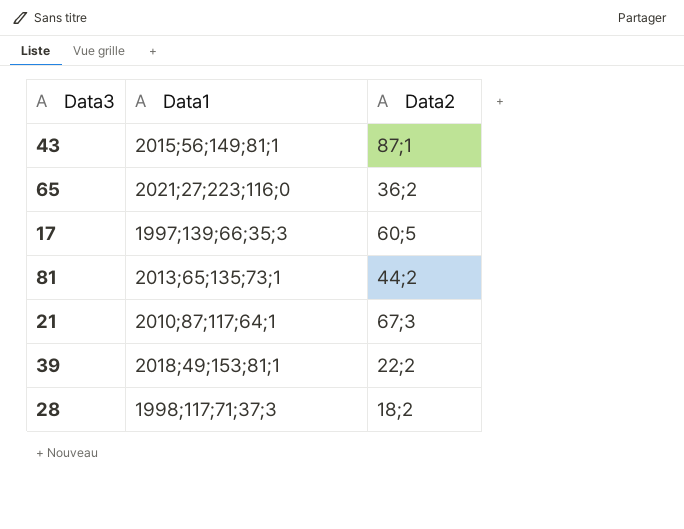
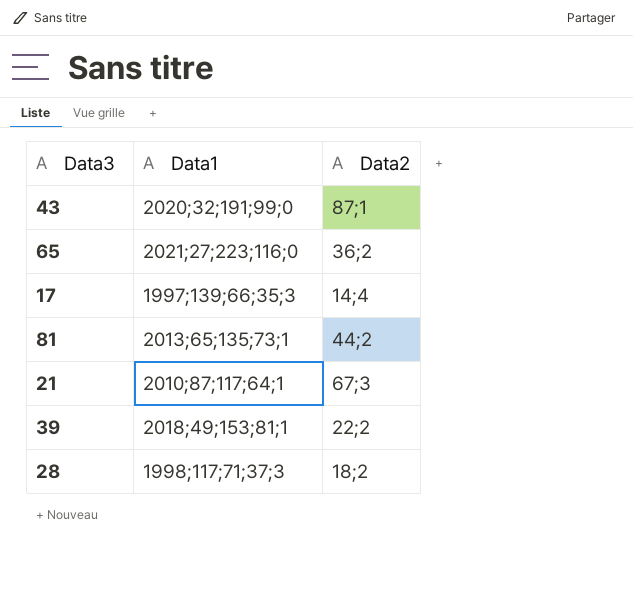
43 | Data1: 2015;56;149;81;1 -> 2020;32;191;99;0
17 | Data2: 60;5 -> 14;4

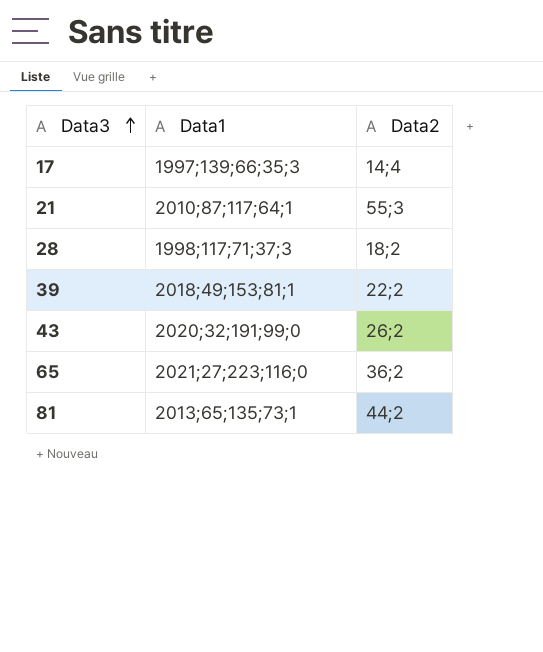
row order: none -> Data3 ascending
21 | Data2: 67;3 -> 55;3
43 | Data2: 87;1 -> 26;2

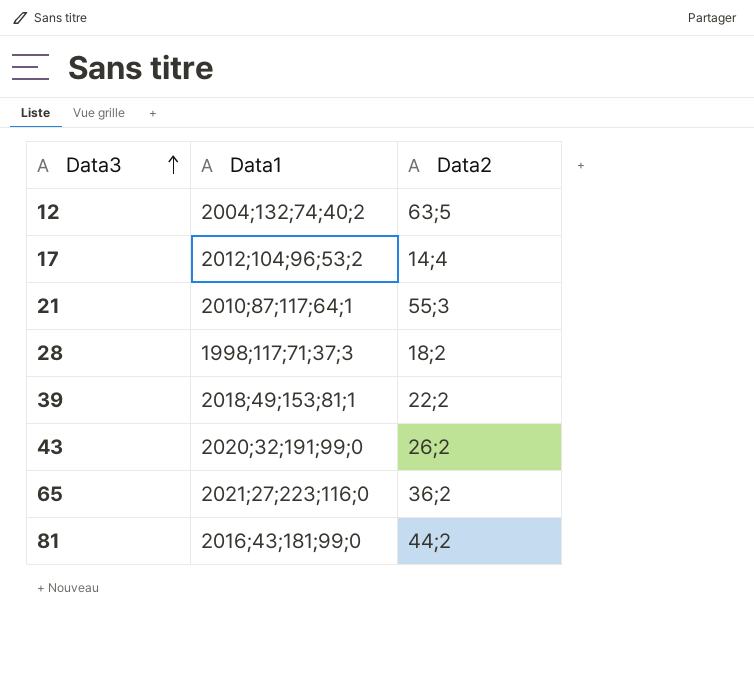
row 12: none -> 2004;132;74;40;2 | 63;5
17 | Data1: 1997;139;66;35;3 -> 2012;104;96;53;2
81 | Data1: 2013;65;135;73;1 -> 2016;43;181;99;0

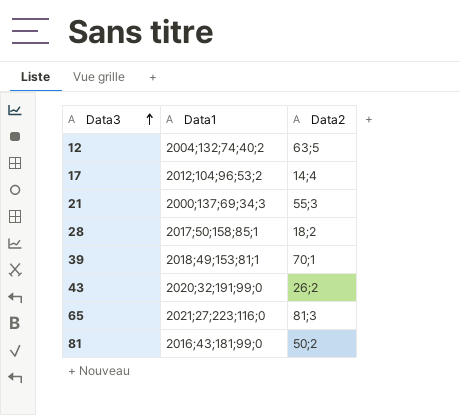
21 | Data1: 2010;87;117;64;1 -> 2000;137;69;34;3
28 | Data1: 1998;117;71;37;3 -> 2017;50;158;85;1
39 | Data2: 22;2 -> 70;1
65 | Data2: 36;2 -> 81;3
81 | Data2: 44;2 -> 50;2

